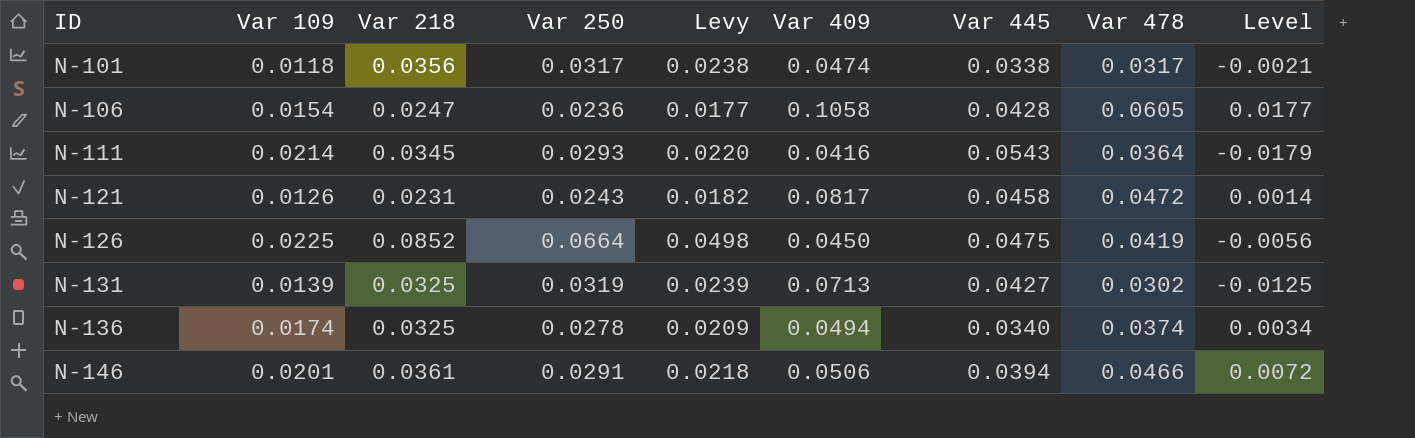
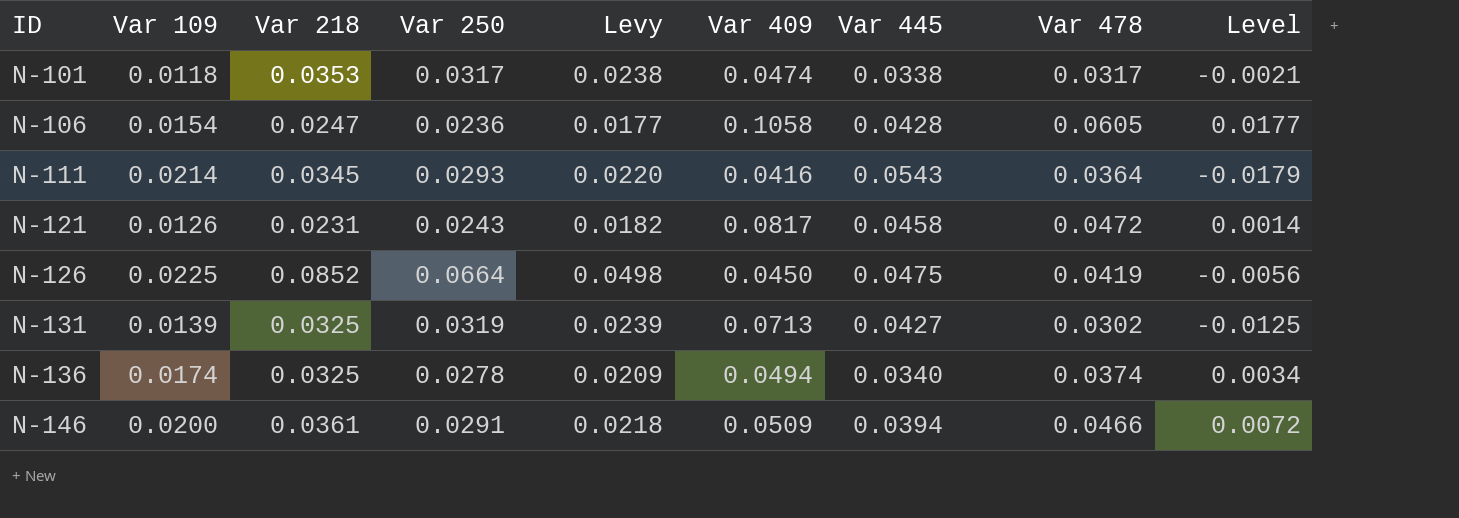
N-101 | Var 218: 0.0356 -> 0.0353
N-146 | Var 109: 0.0201 -> 0.0200
N-146 | Var 409: 0.0506 -> 0.0509

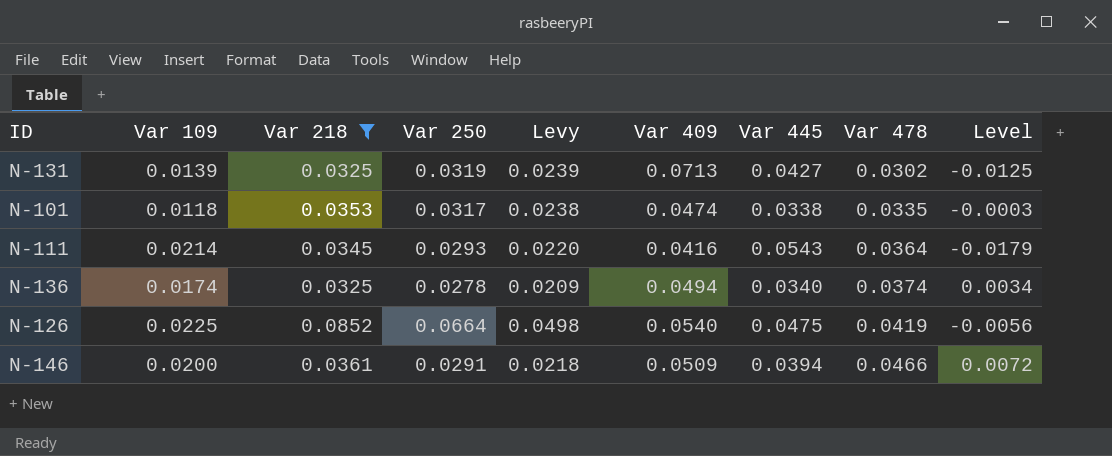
filter: none -> Var 218 >= 0.0325
row order: ID ascending -> Var 478 ascending
N-101 | Var 478: 0.0317 -> 0.0335
N-101 | Level: -0.0021 -> -0.0003
N-126 | Var 409: 0.0450 -> 0.0540

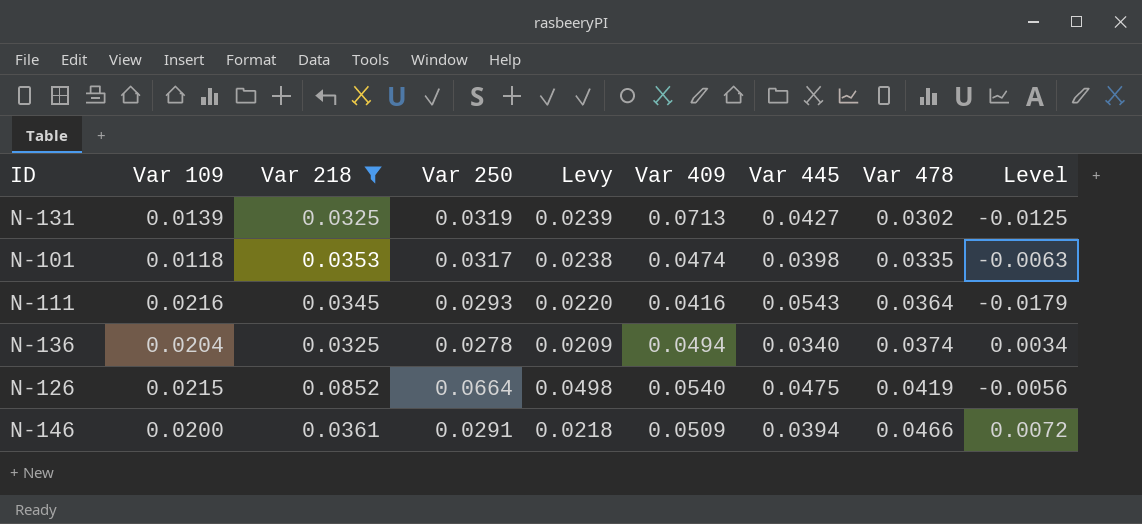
N-101 | Var 445: 0.0338 -> 0.0398
N-101 | Level: -0.0003 -> -0.0063
N-111 | Var 109: 0.0214 -> 0.0216
N-136 | Var 109: 0.0174 -> 0.0204
N-126 | Var 109: 0.0225 -> 0.0215

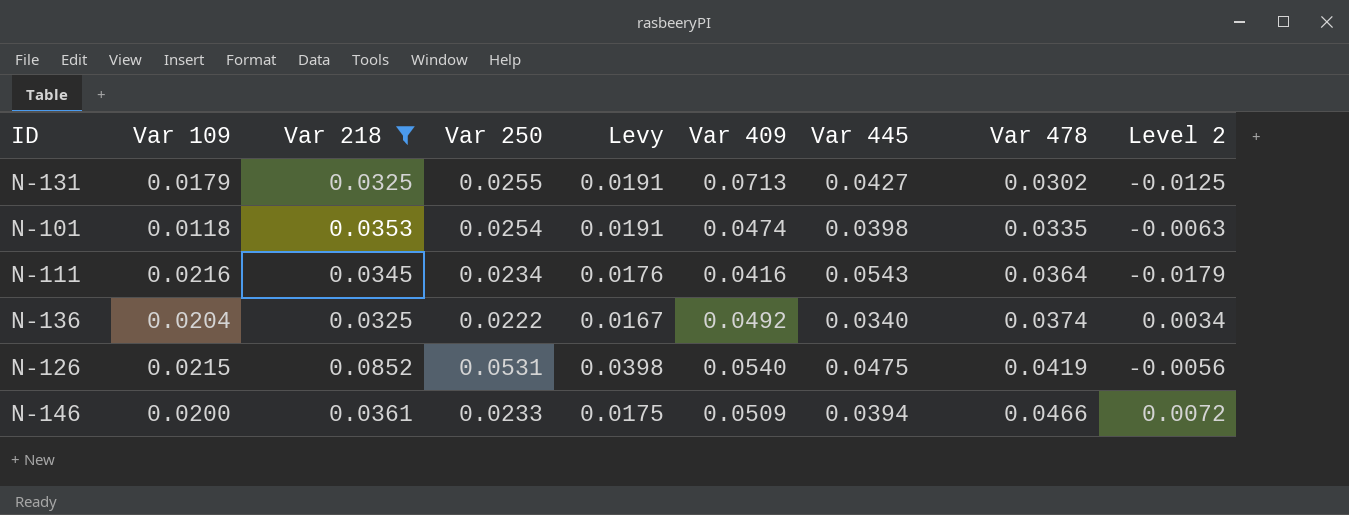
column name: Level -> Level 2
N-131 | Var 109: 0.0139 -> 0.0179
N-131 | Var 250: 0.0319 -> 0.0255
N-131 | Levy: 0.0239 -> 0.0191
N-101 | Var 250: 0.0317 -> 0.0254
N-101 | Levy: 0.0238 -> 0.0191
N-111 | Var 250: 0.0293 -> 0.0234
N-111 | Levy: 0.0220 -> 0.0176
N-136 | Var 250: 0.0278 -> 0.0222
N-136 | Levy: 0.0209 -> 0.0167
N-136 | Var 409: 0.0494 -> 0.0492
N-126 | Var 250: 0.0664 -> 0.0531
N-126 | Levy: 0.0498 -> 0.0398
N-146 | Var 250: 0.0291 -> 0.0233
N-146 | Levy: 0.0218 -> 0.0175

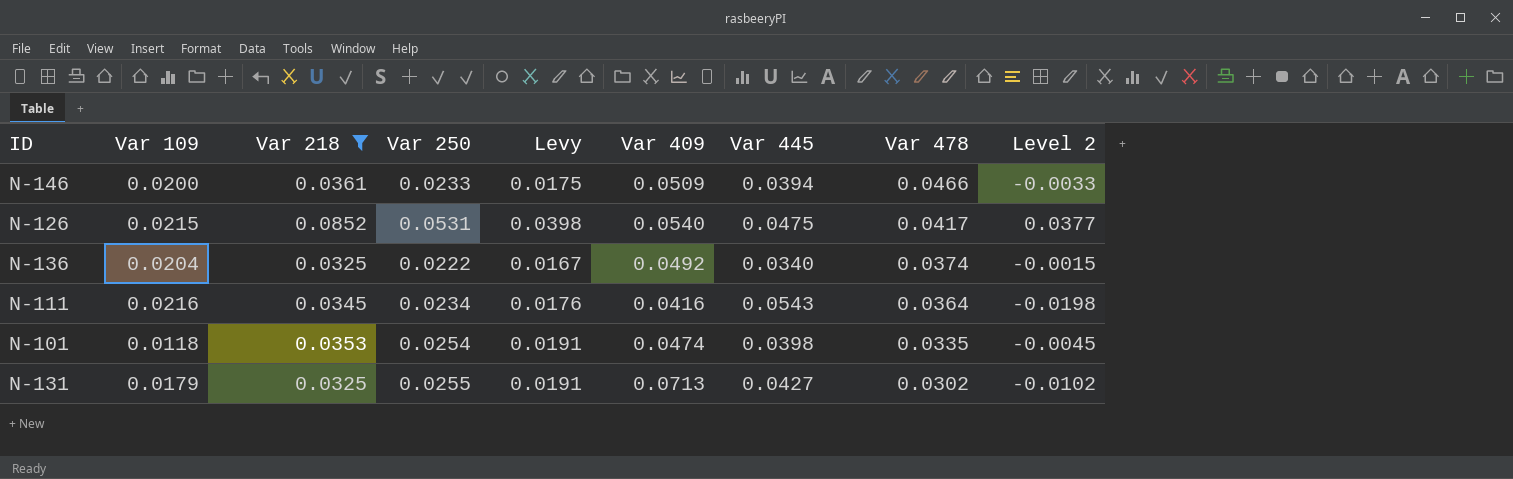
row order: Var 478 ascending -> Var 478 descending
column Level 2 | formula: [Var 478] - [Var 445] -> [Var 218] - [Var 445]
N-126 | Var 478: 0.0419 -> 0.0417

